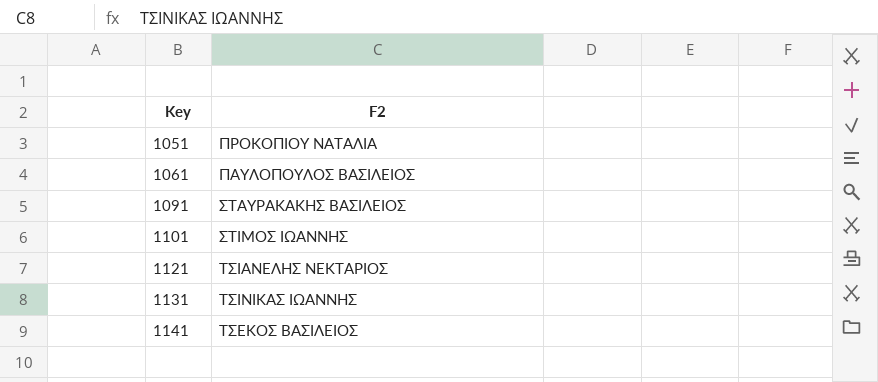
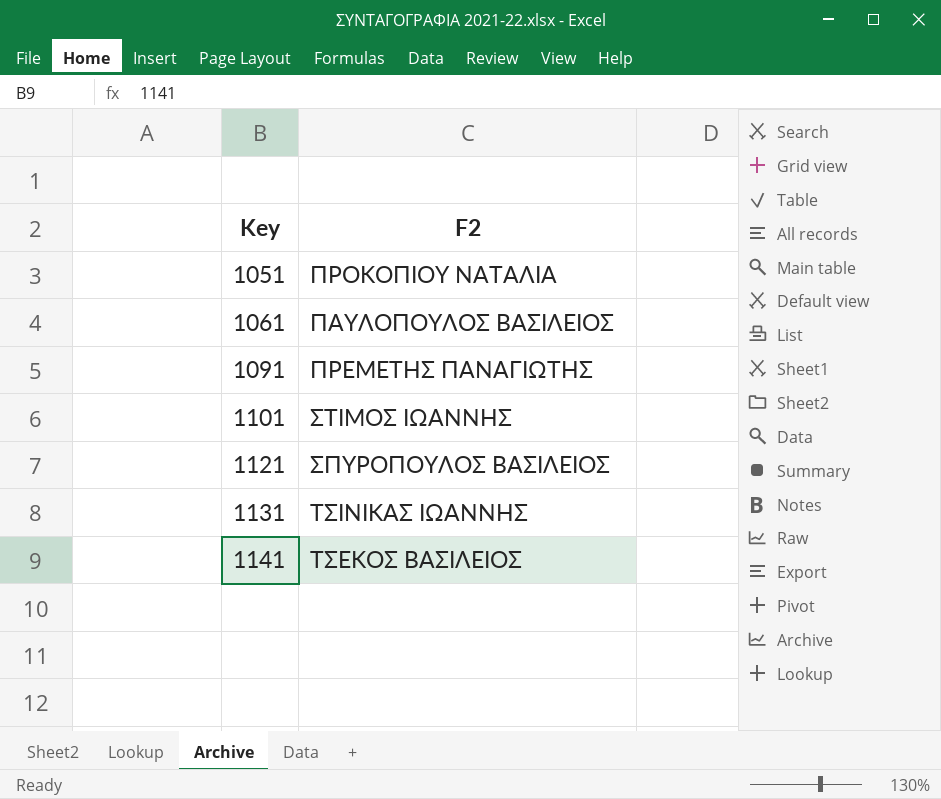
1091 | F2: ΣΤΑΥΡΑΚΑΚΗΣ ΒΑΣΙΛΕΙΟΣ -> ΠΡΕΜΕΤΗΣ ΠΑΝΑΓΙΩΤΗΣ
1121 | F2: ΤΣΙΑΝΕΛΗΣ ΝΕΚΤΑΡΙΟΣ -> ΣΠΥΡΟΠΟΥΛΟΣ ΒΑΣΙΛΕΙΟΣ

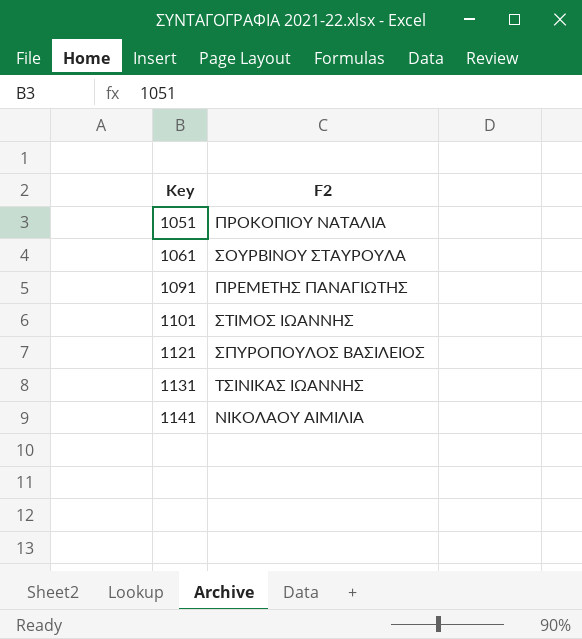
1061 | F2: ΠΑΥΛΟΠΟΥΛΟΣ ΒΑΣΙΛΕΙΟΣ -> ΣΟΥΡΒΙΝΟΥ ΣΤΑΥΡΟΥΛΑ
1141 | F2: ΤΣΕΚΟΣ ΒΑΣΙΛΕΙΟΣ -> ΝΙΚΟΛΑΟΥ ΑΙΜΙΛΙΑ

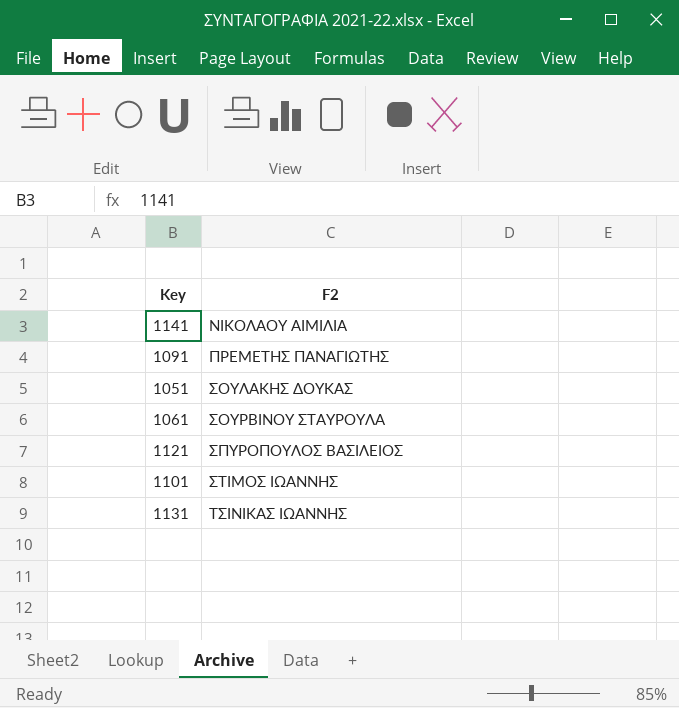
row order: Key ascending -> F2 ascending
1051 | F2: ΠΡΟΚΟΠΙΟΥ ΝΑΤΑΛΙΑ -> ΣΟΥΛΑΚΗΣ ΔΟΥΚΑΣ

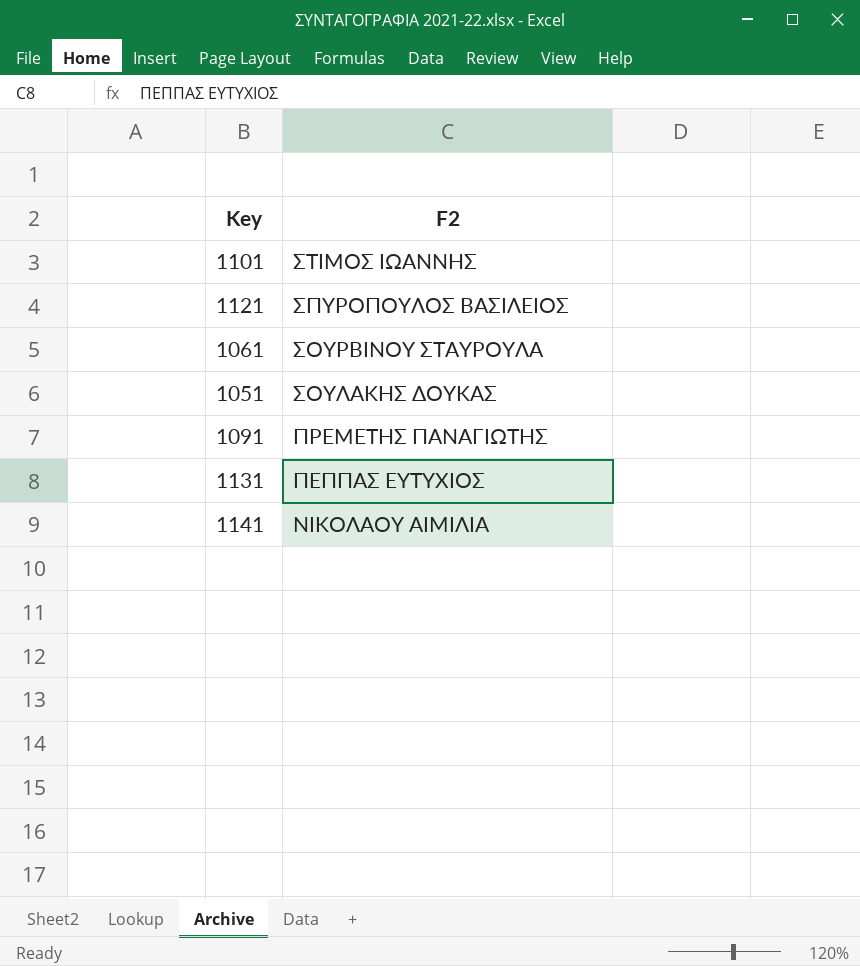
row order: F2 ascending -> F2 descending
1131 | F2: ΤΣΙΝΙΚΑΣ ΙΩΑΝΝΗΣ -> ΠΕΠΠΑΣ ΕΥΤΥΧΙΟΣ

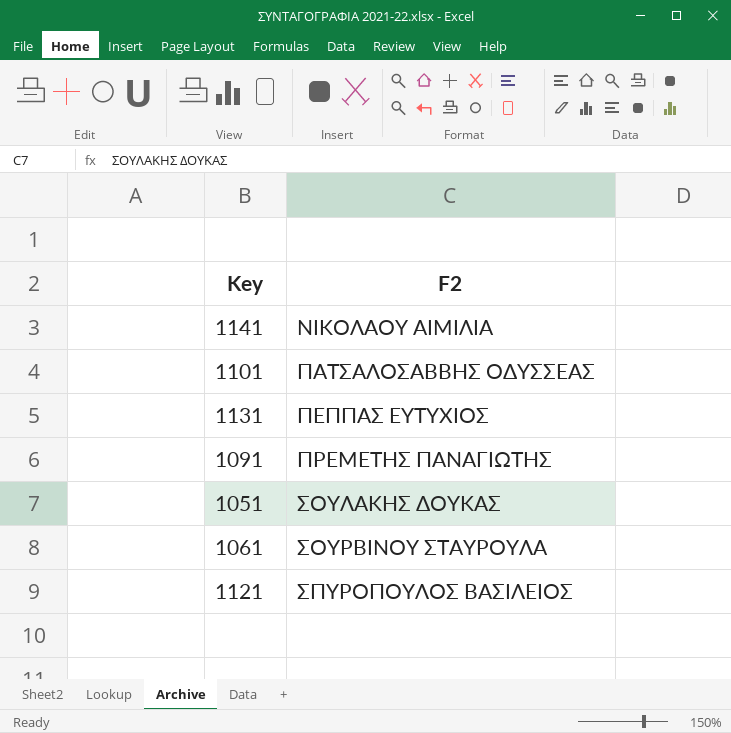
row order: F2 descending -> F2 ascending
1101 | F2: ΣΤΙΜΟΣ ΙΩΑΝΝΗΣ -> ΠΑΤΣΑΛΟΣΑΒΒΗΣ ΟΔΥΣΣΕΑΣ

